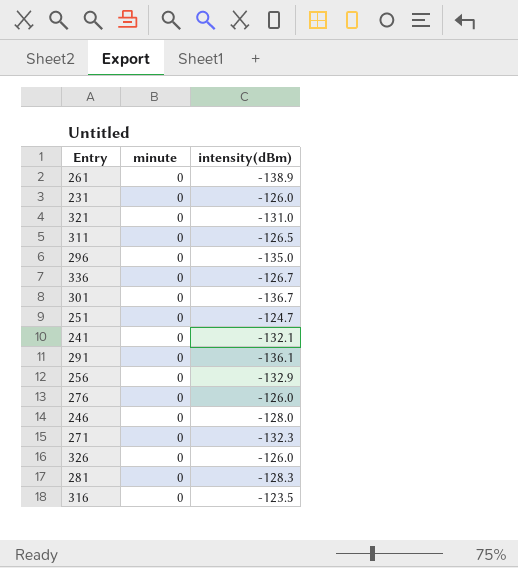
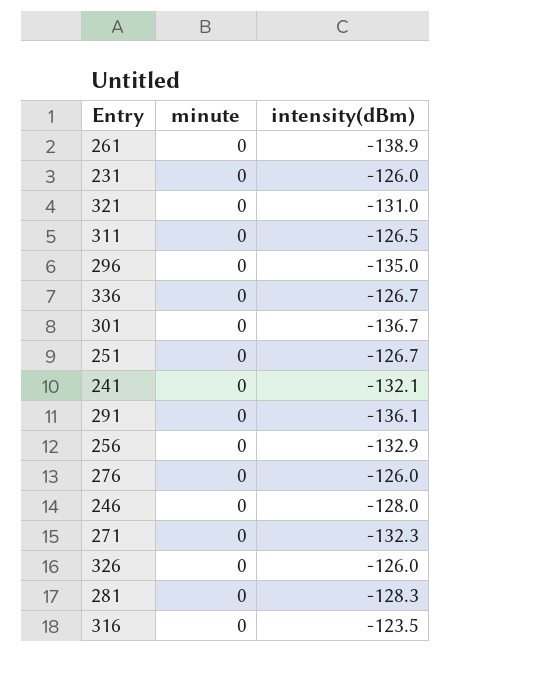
251 | intensity(dBm): -124.7 -> -126.7

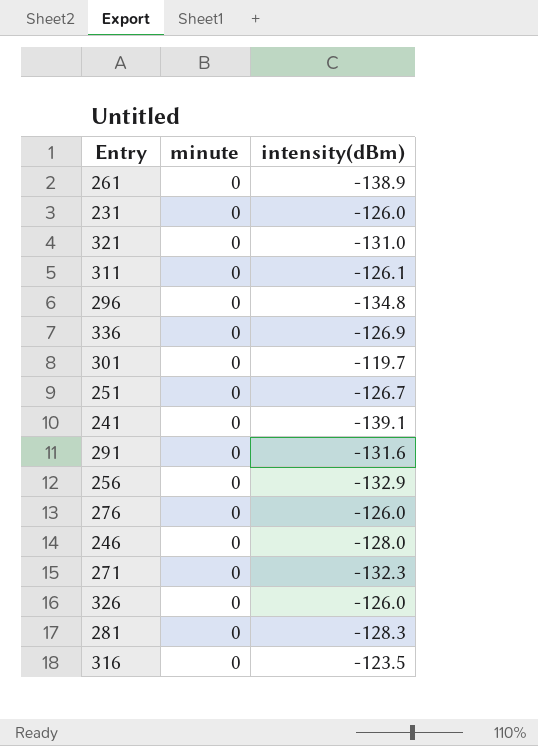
311 | intensity(dBm): -126.5 -> -126.1
296 | intensity(dBm): -135.0 -> -134.8
336 | intensity(dBm): -126.7 -> -126.9
301 | intensity(dBm): -136.7 -> -119.7
241 | intensity(dBm): -132.1 -> -139.1
291 | intensity(dBm): -136.1 -> -131.6

